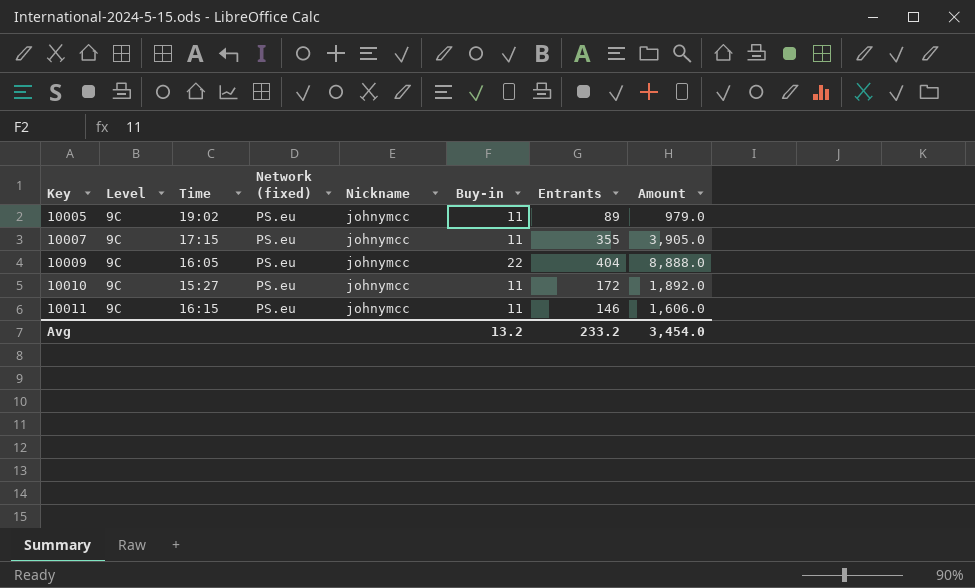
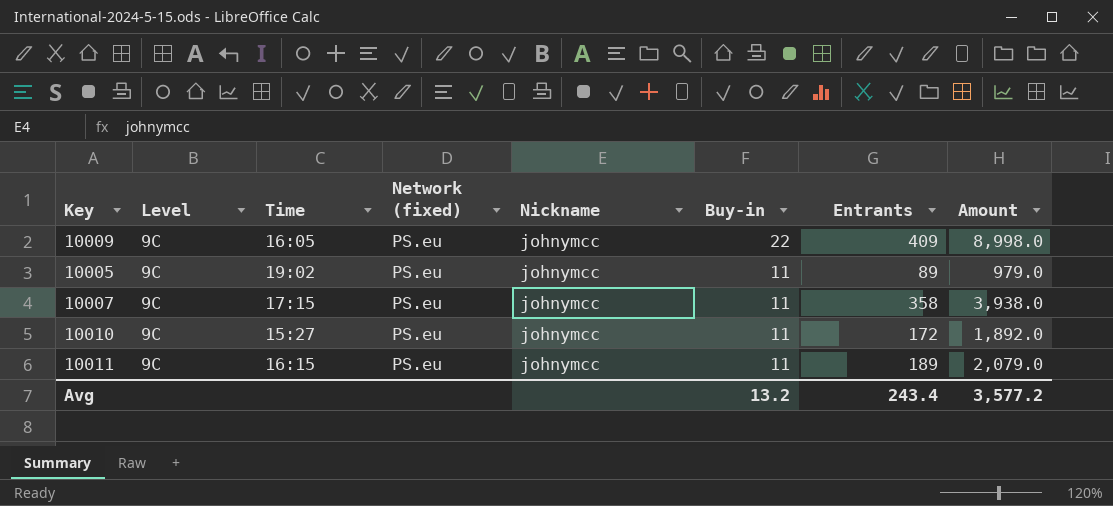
row order: Key ascending -> Buy-in descending
10009 | Entrants: 404 -> 409
10009 | Amount: 8,888.0 -> 8,998.0
10007 | Entrants: 355 -> 358
10007 | Amount: 3,905.0 -> 3,938.0
10011 | Entrants: 146 -> 189
10011 | Amount: 1,606.0 -> 2,079.0
Avg | Entrants: 233.2 -> 243.4
Avg | Amount: 3,454.0 -> 3,577.2

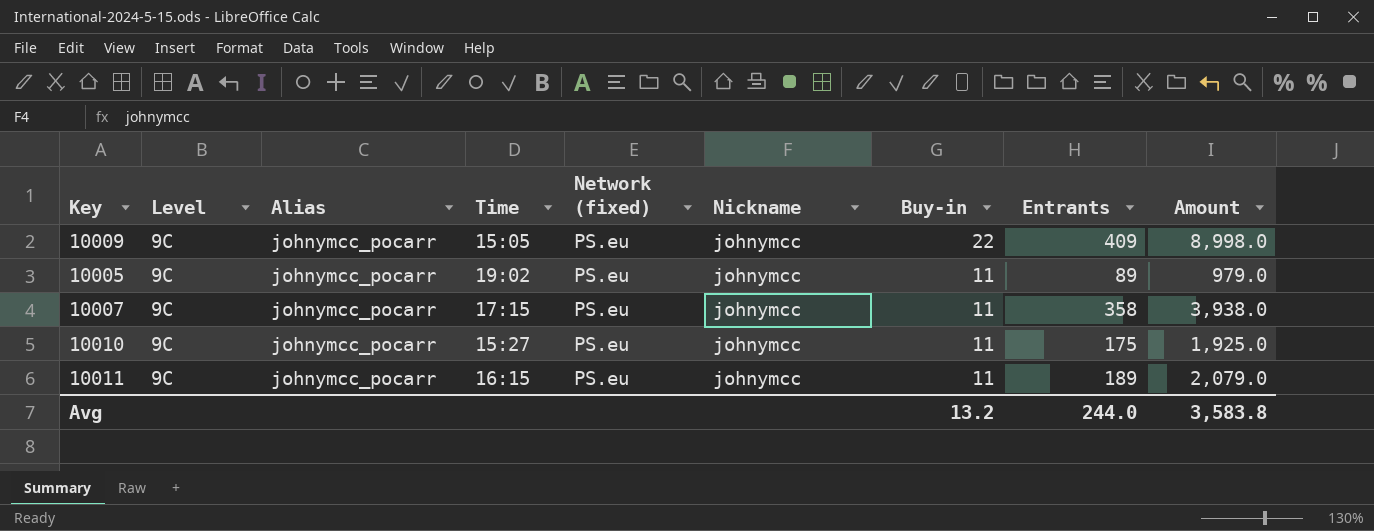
column Alias | position: none -> 3
10009 | Time: 16:05 -> 15:05
10010 | Entrants: 172 -> 175
10010 | Amount: 1,892.0 -> 1,925.0
Avg | Entrants: 243.4 -> 244.0
Avg | Amount: 3,577.2 -> 3,583.8

